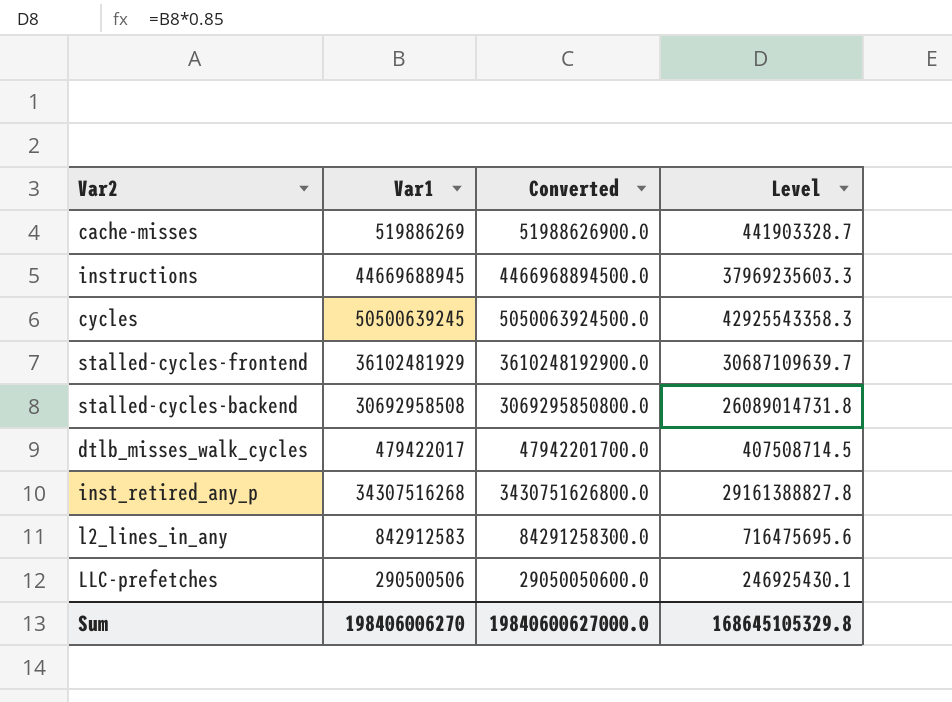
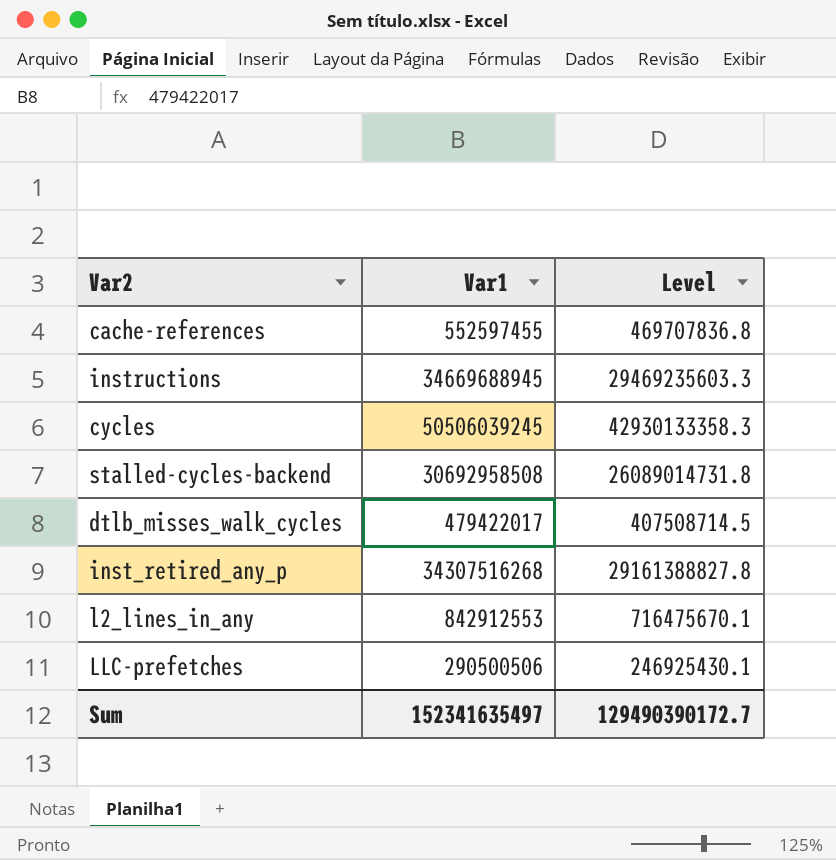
column Converted | formula: [Var1] * 100 -> none
row cache-misses: 519886269 | 51988626900.0 | 441903328.7 -> none
row stalled-cycles-frontend: 36102481929 | 3610248192900.0 | 30687109639.7 -> none
row cache-references: none -> 552597455 | 469707836.8
instructions | Var1: 44669688945 -> 34669688945
instructions | Level: 37969235603.3 -> 29469235603.3
cycles | Var1: 50500639245 -> 50506039245
cycles | Level: 42925543358.3 -> 42930133358.3
l2_lines_in_any | Var1: 842912583 -> 842912553
l2_lines_in_any | Level: 716475695.6 -> 716475670.1
Sum | Var1: 198406006270 -> 152341635497
Sum | Level: 168645105329.8 -> 129490390172.7

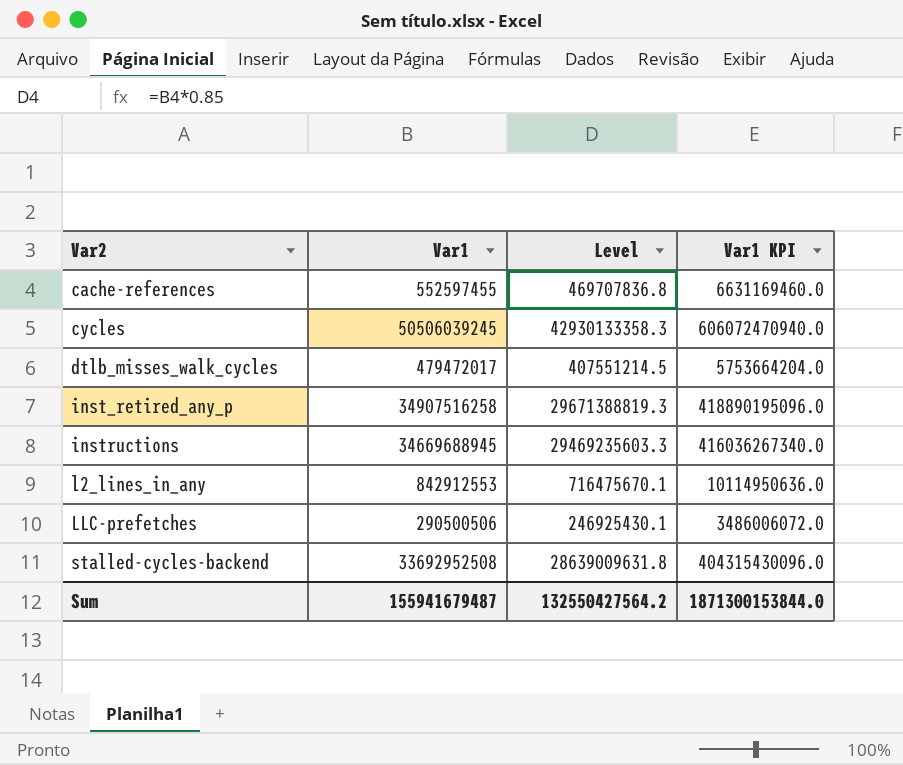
row order: none -> Var2 ascending
column Var1 KPI | formula: none -> [Var1] * 12
dtlb_misses_walk_cycles | Var1: 479422017 -> 479472017
dtlb_misses_walk_cycles | Level: 407508714.5 -> 407551214.5
inst_retired_any_p | Var1: 34307516268 -> 34907516258
inst_retired_any_p | Level: 29161388827.8 -> 29671388819.3
stalled-cycles-backend | Var1: 30692958508 -> 33692952508
stalled-cycles-backend | Level: 26089014731.8 -> 28639009631.8
Sum | Var1: 152341635497 -> 155941679487
Sum | Level: 129490390172.7 -> 132550427564.2

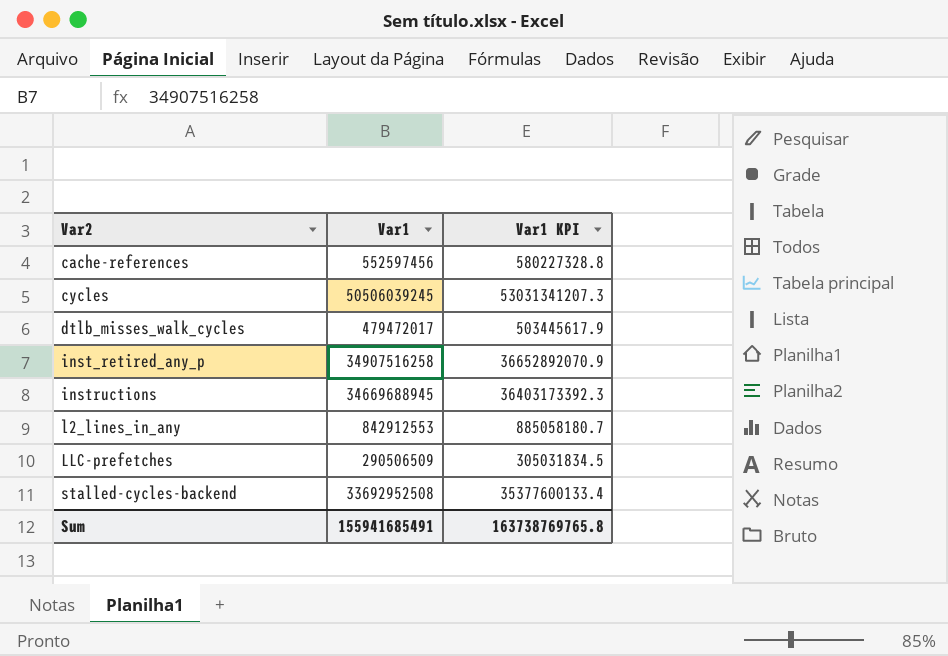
column Level | formula: [Var1] * 0.85 -> none
column Var1 KPI | formula: [Var1] * 12 -> [Var1] * 1.05
cache-references | Var1: 552597455 -> 552597456
LLC-prefetches | Var1: 290500506 -> 290506509
Sum | Var1: 155941679487 -> 155941685491
Sum | Var1 KPI: 1871300153844.0 -> 163738769765.8

